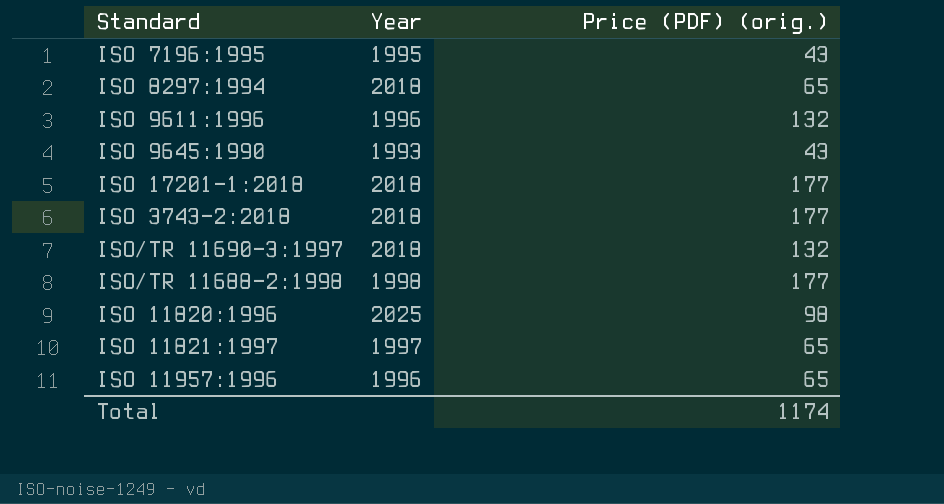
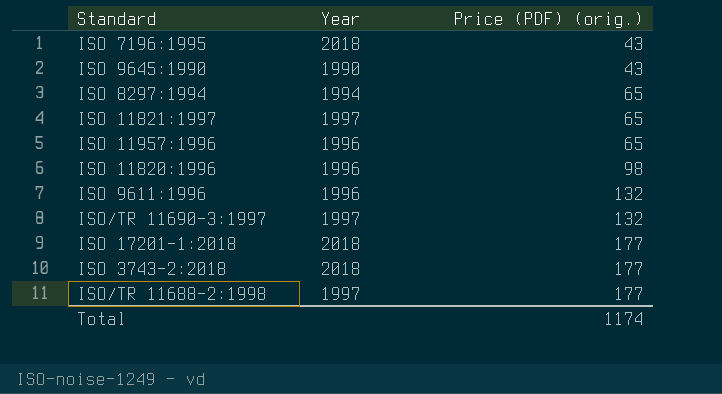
row order: none -> Price (PDF) (orig.) ascending
ISO 7196:1995 | Year: 1995 -> 2018
ISO 9645:1990 | Year: 1993 -> 1990
ISO 8297:1994 | Year: 2018 -> 1994
ISO 11820:1996 | Year: 2025 -> 1996
ISO/TR 11690-3:1997 | Year: 2018 -> 1997
ISO/TR 11688-2:1998 | Year: 1998 -> 1997

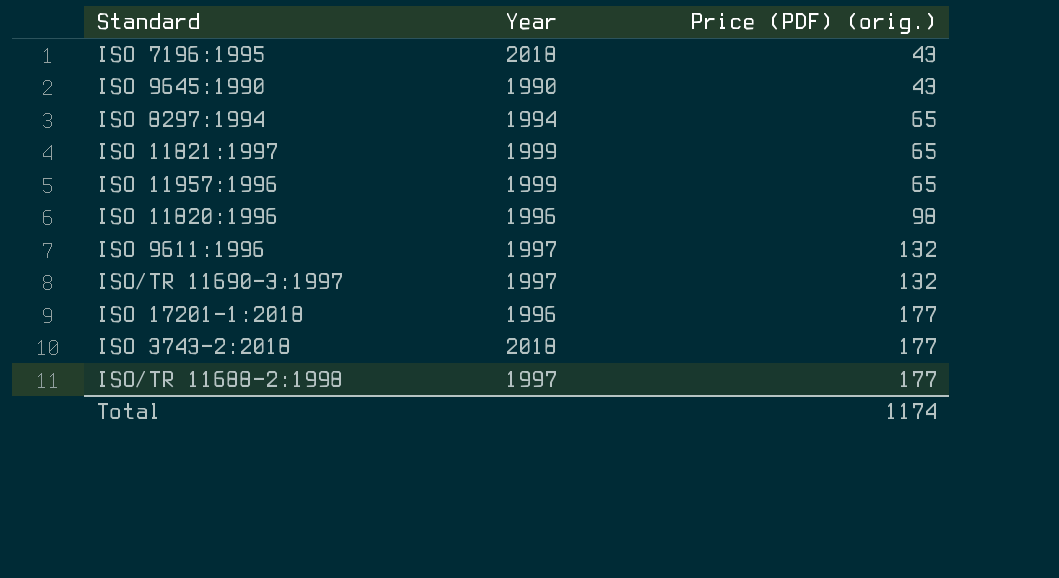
ISO 11821:1997 | Year: 1997 -> 1999
ISO 11957:1996 | Year: 1996 -> 1999
ISO 9611:1996 | Year: 1996 -> 1997
ISO 17201-1:2018 | Year: 2018 -> 1996

